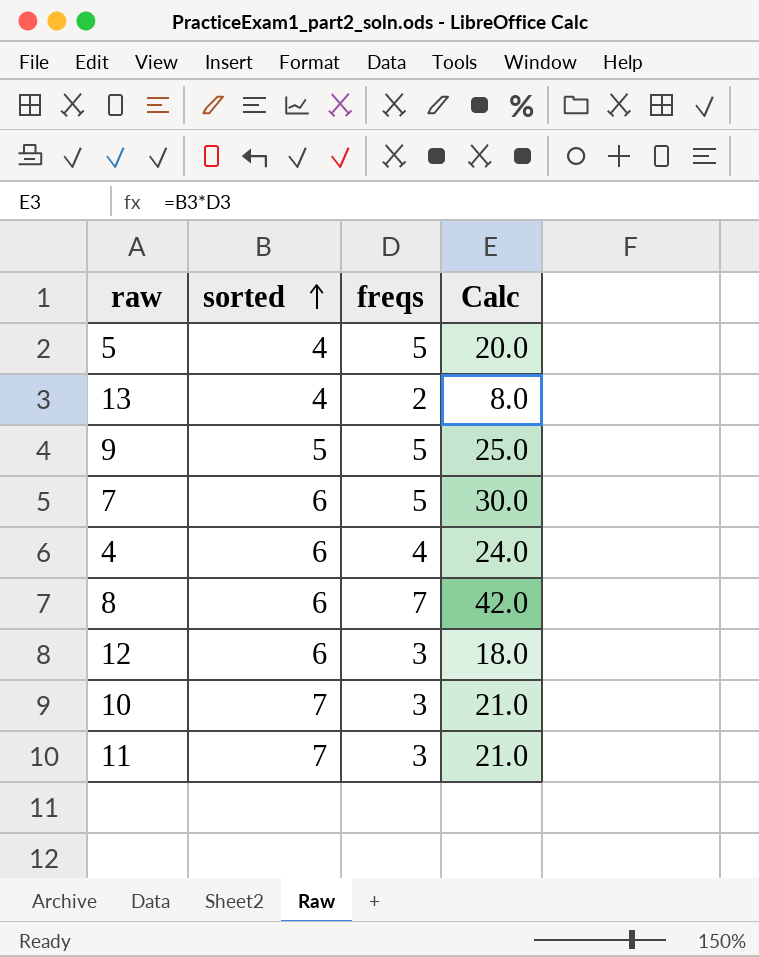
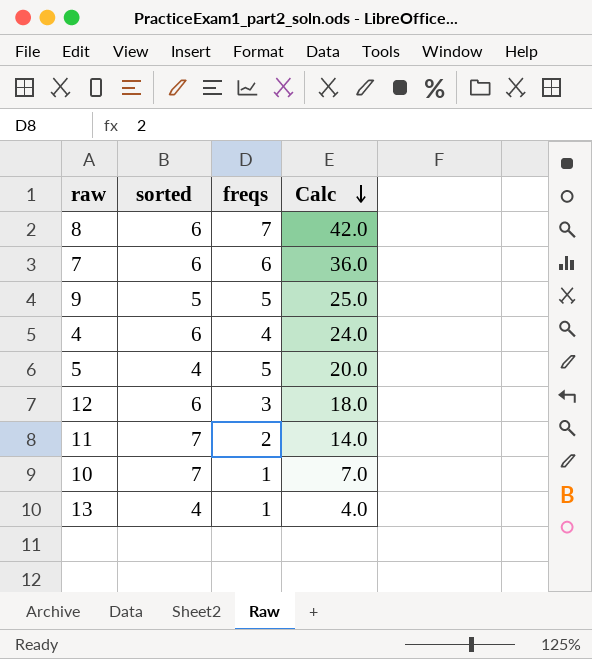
row order: sorted ascending -> Calc descending
7 | freqs: 5 -> 6
7 | Calc: 30.0 -> 36.0
11 | freqs: 3 -> 2
11 | Calc: 21.0 -> 14.0
10 | freqs: 3 -> 1
10 | Calc: 21.0 -> 7.0
13 | freqs: 2 -> 1
13 | Calc: 8.0 -> 4.0

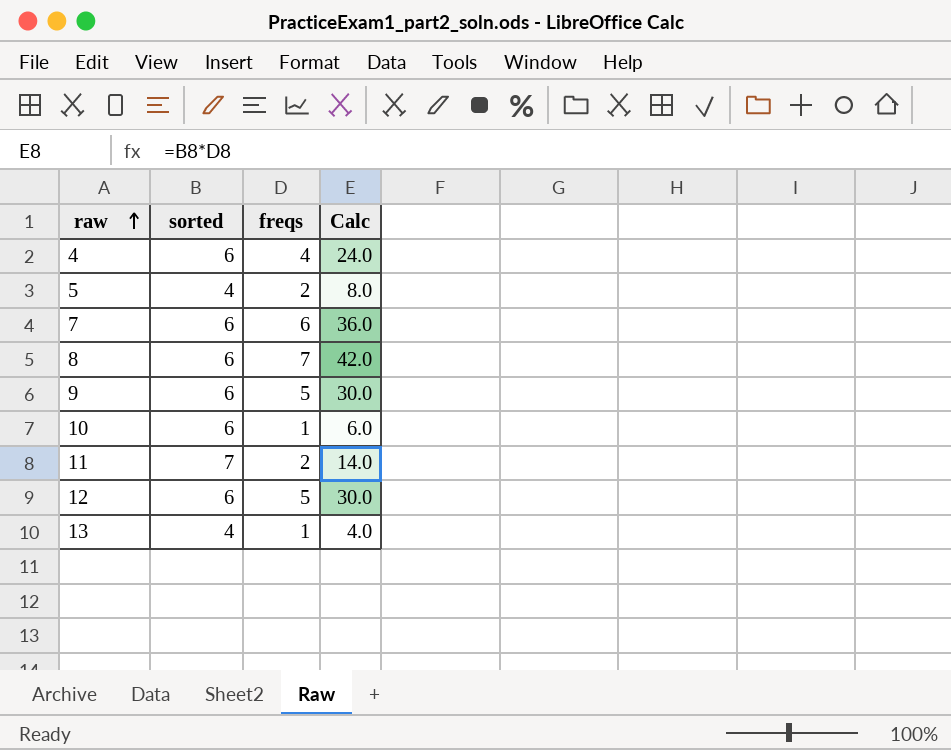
row order: Calc descending -> raw ascending
5 | freqs: 5 -> 2
5 | Calc: 20.0 -> 8.0
9 | sorted: 5 -> 6
9 | Calc: 25.0 -> 30.0
10 | sorted: 7 -> 6
10 | Calc: 7.0 -> 6.0
12 | freqs: 3 -> 5
12 | Calc: 18.0 -> 30.0

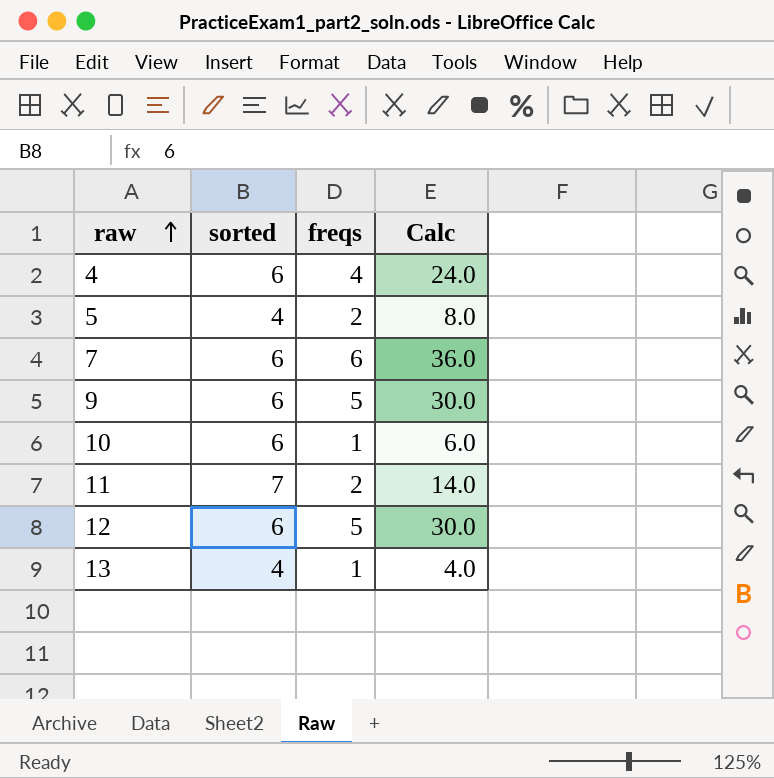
row 8: 6 | 7 | 42.0 -> none

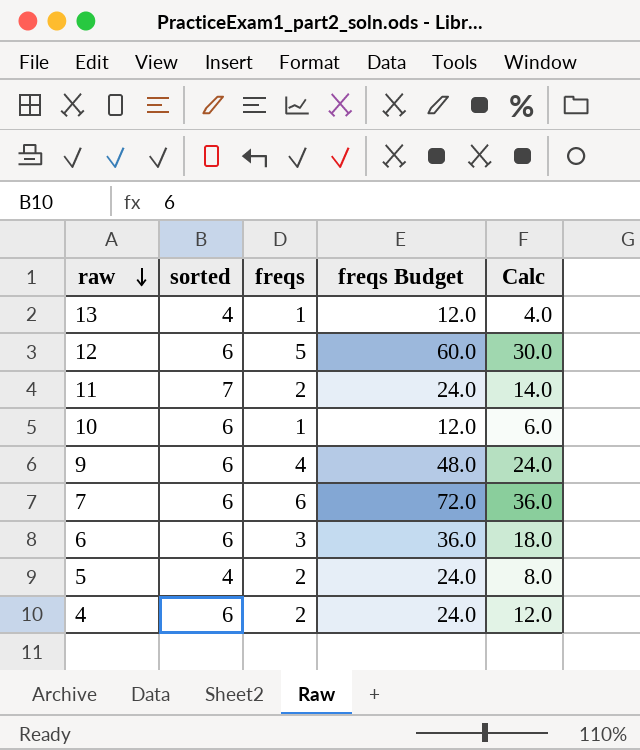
row order: raw ascending -> raw descending
column freqs Budget | formula: none -> [freqs] * 12
9 | freqs: 5 -> 4
9 | Calc: 30.0 -> 24.0
row 6: none -> 6 | 3 | 36.0 | 18.0
4 | freqs: 4 -> 2
4 | Calc: 24.0 -> 12.0

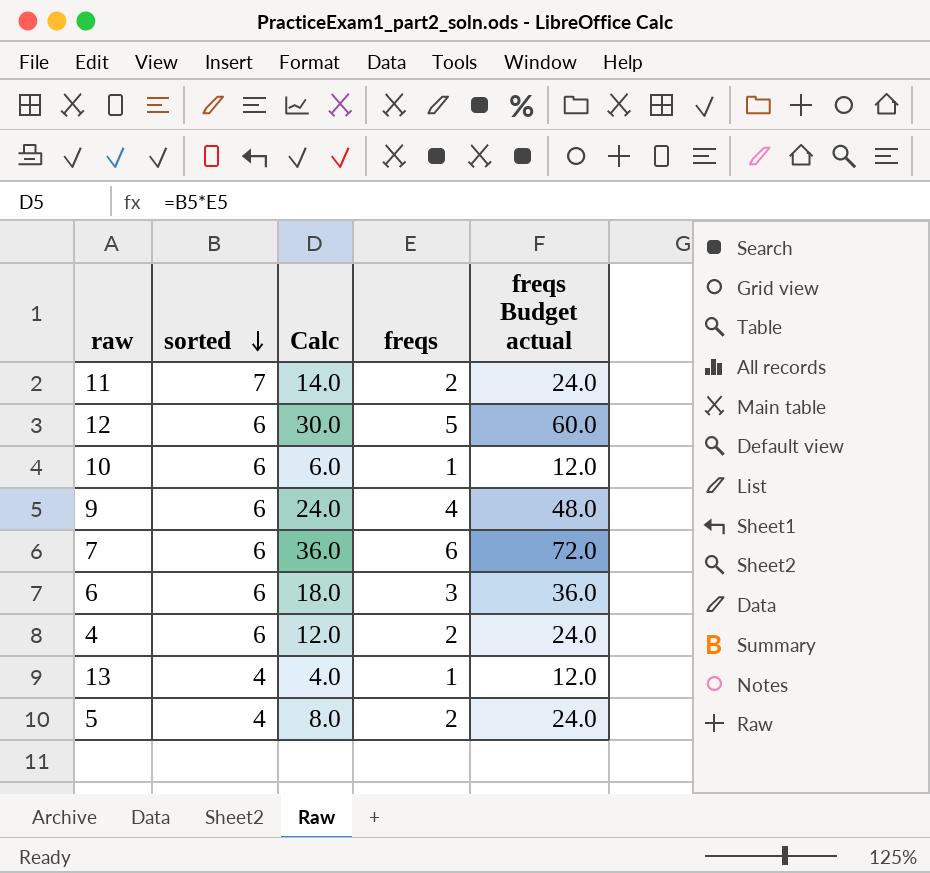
row order: raw descending -> sorted descending
column Calc | position: 5 -> 3
column name: freqs Budget -> freqs Budget actual

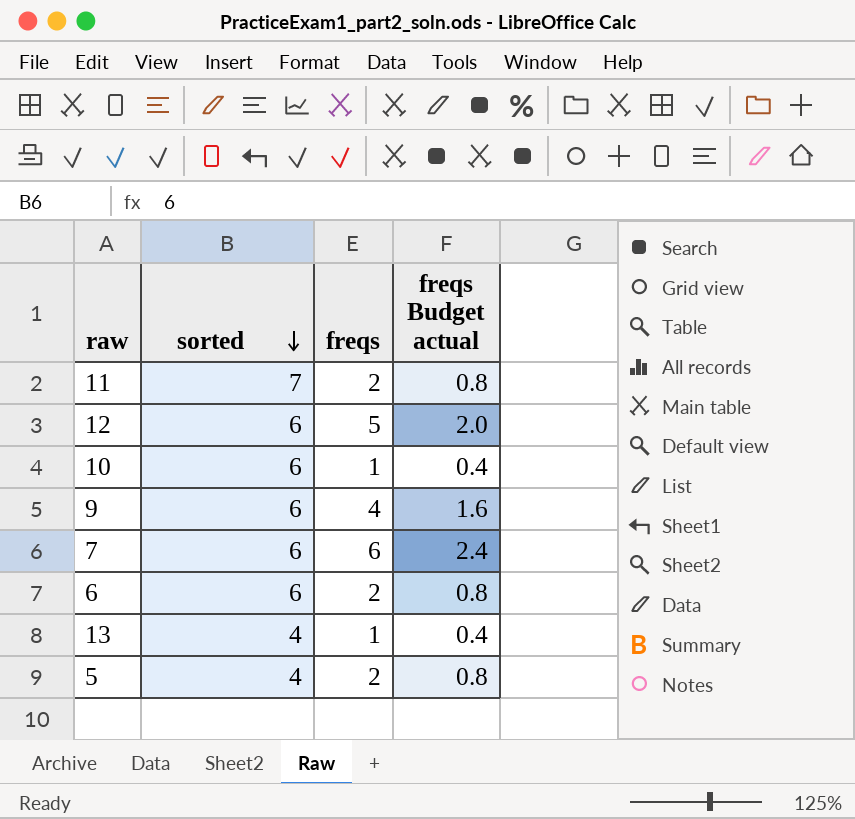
column Calc | formula: [sorted] * [freqs] -> none
column freqs Budget actual | formula: [freqs] * 12 -> [freqs] * 0.4
row 4: 6 | 12.0 | 2 | 24.0 -> none
6 | freqs: 3 -> 2

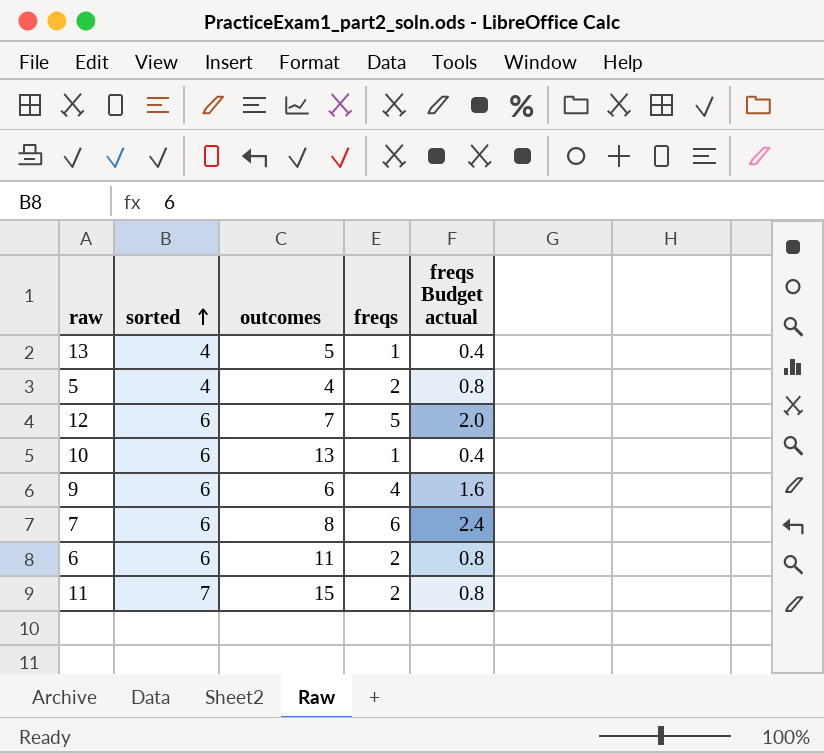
row order: sorted descending -> sorted ascending
column outcomes | position: none -> 3

